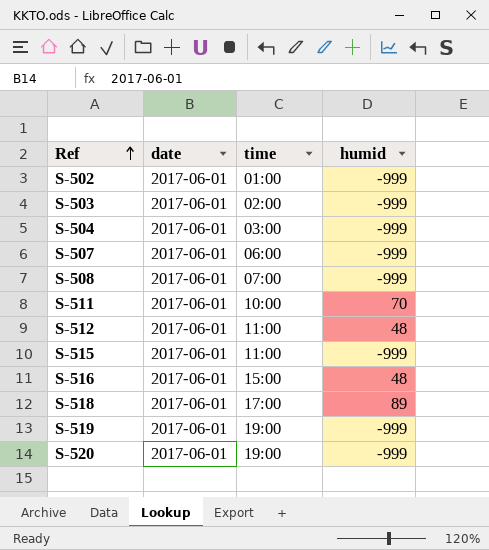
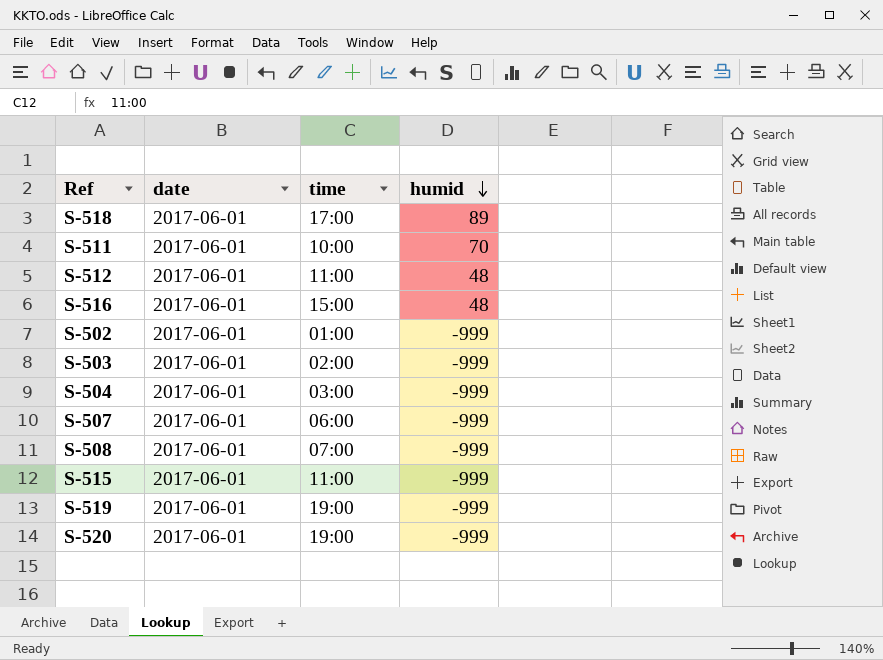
row order: Ref ascending -> humid descending

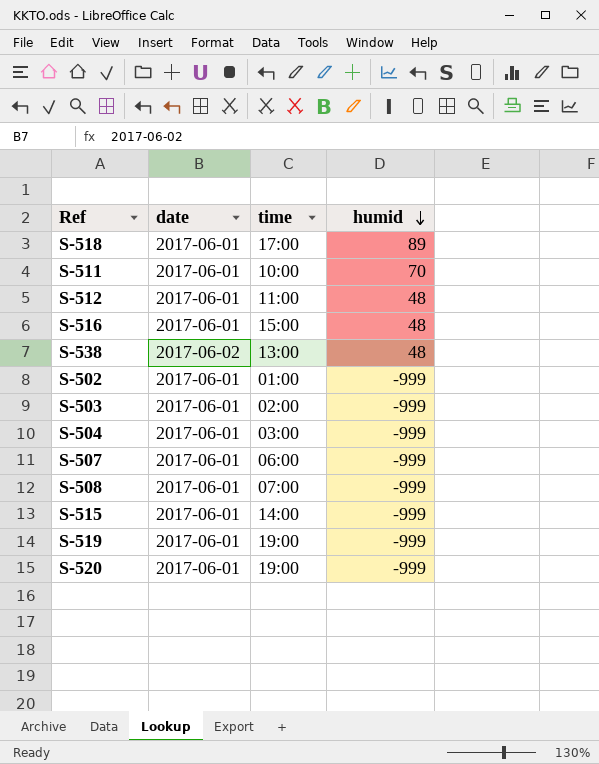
row S-538: none -> 2017-06-02 | 13:00 | 48
S-515 | time: 11:00 -> 14:00

